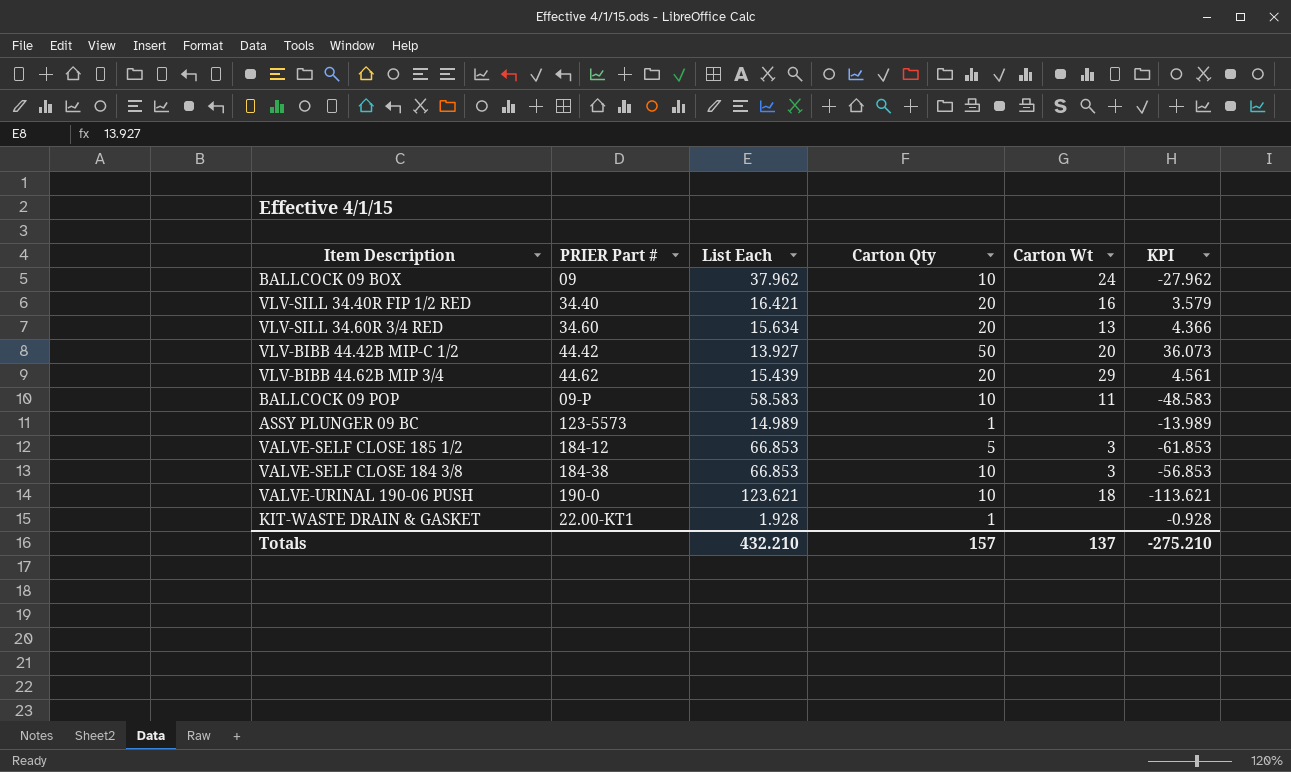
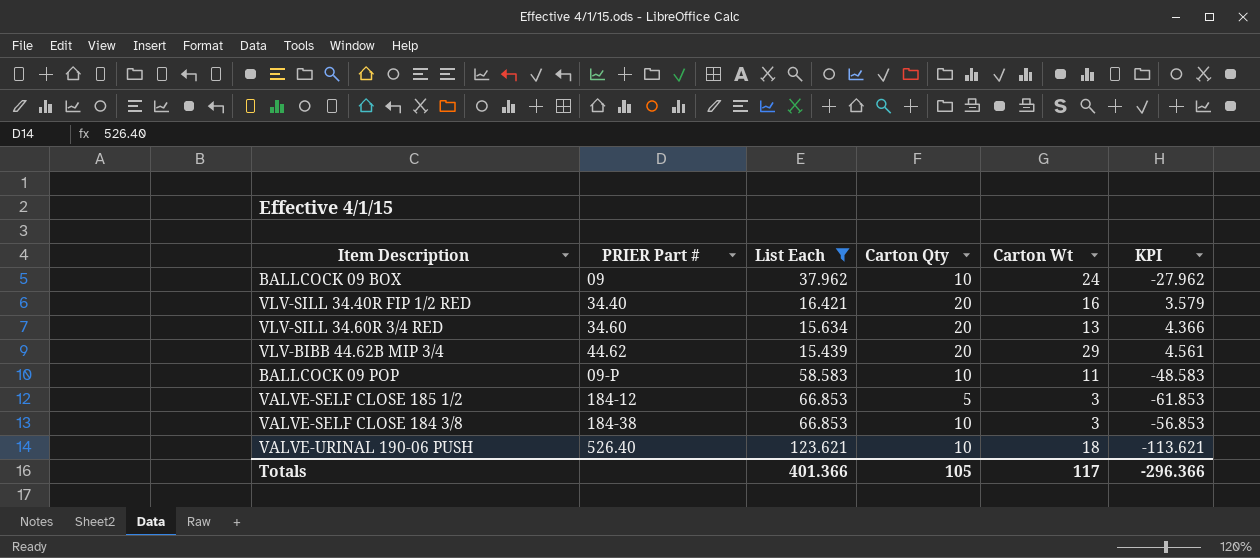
filter: none -> List Each >= 15.439
VALVE-URINAL 190-06 PUSH | PRIER Part #: 190-0 -> 526.40
Totals | List Each: 432.210 -> 401.366
Totals | Carton Qty: 157 -> 105
Totals | Carton Wt: 137 -> 117
Totals | KPI: -275.210 -> -296.366

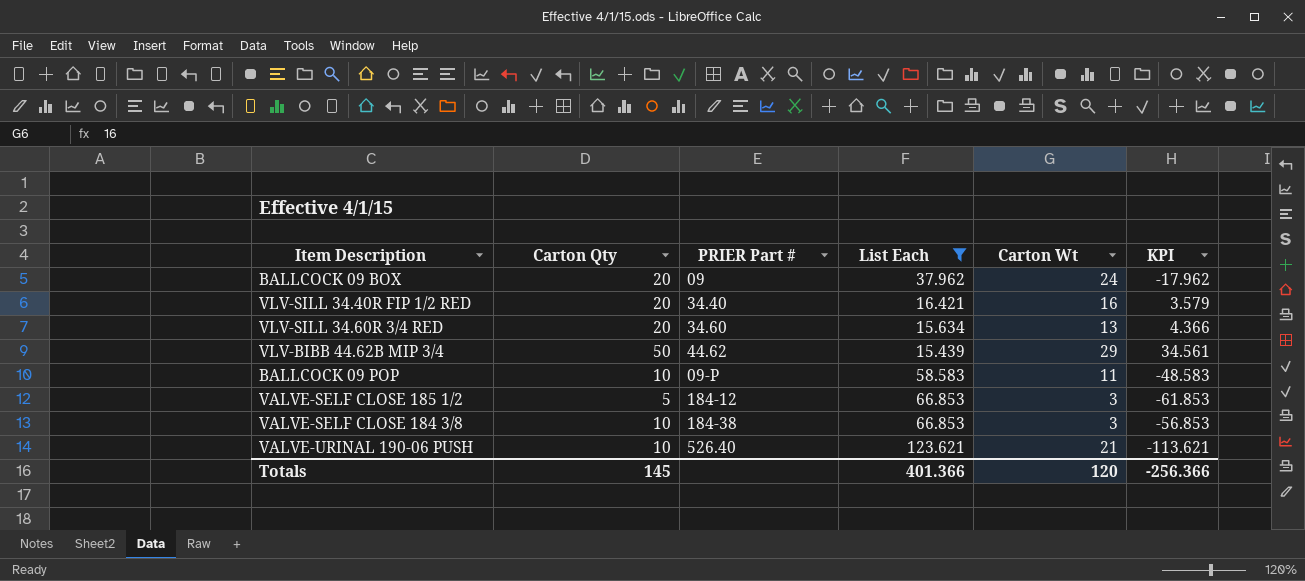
column Carton Qty | position: 4 -> 2
BALLCOCK 09 BOX | Carton Qty: 10 -> 20
BALLCOCK 09 BOX | KPI: -27.962 -> -17.962
VLV-BIBB 44.62B MIP 3/4 | Carton Qty: 20 -> 50
VLV-BIBB 44.62B MIP 3/4 | KPI: 4.561 -> 34.561
VALVE-URINAL 190-06 PUSH | Carton Wt: 18 -> 21
Totals | Carton Qty: 105 -> 145
Totals | Carton Wt: 117 -> 120
Totals | KPI: -296.366 -> -256.366

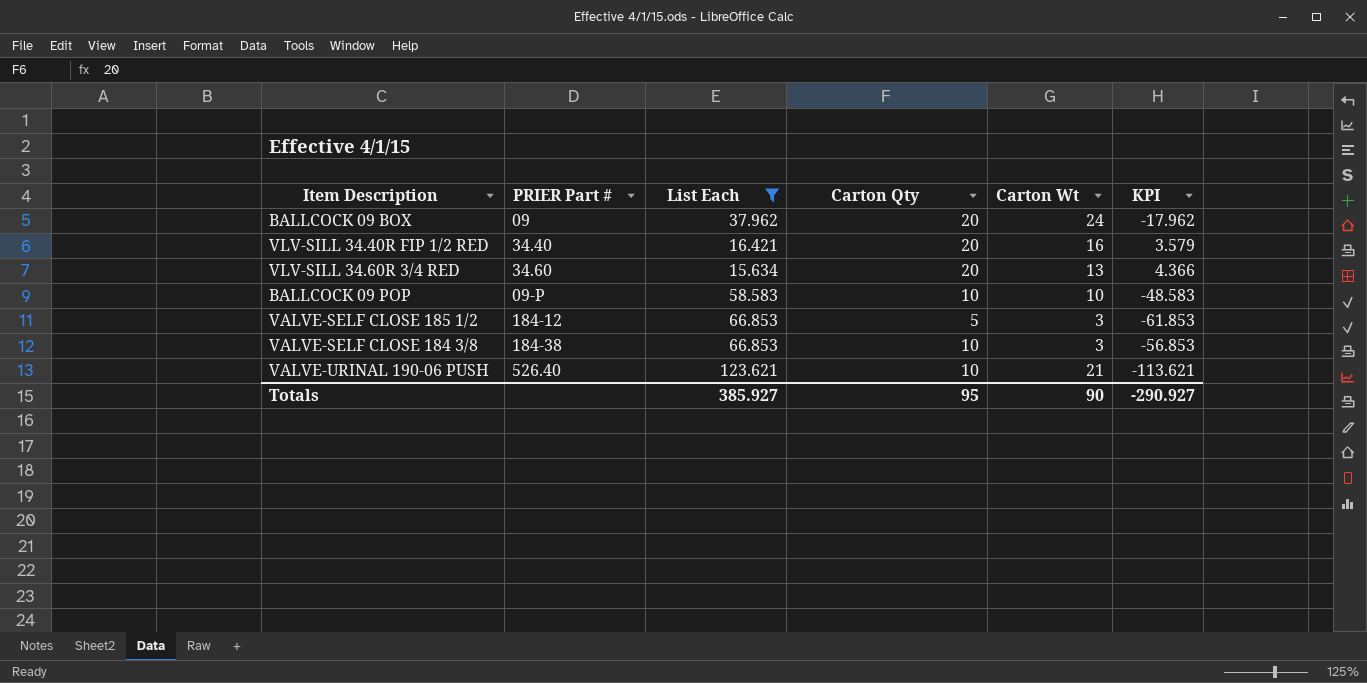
column Carton Qty | position: 2 -> 4
row VLV-BIBB 44.62B MIP 3/4: 50 | 44.62 | 15.439 | 29 | 34.561 -> none
BALLCOCK 09 POP | Carton Wt: 11 -> 10
Totals | List Each: 401.366 -> 385.927
Totals | Carton Qty: 145 -> 95
Totals | Carton Wt: 120 -> 90
Totals | KPI: -256.366 -> -290.927

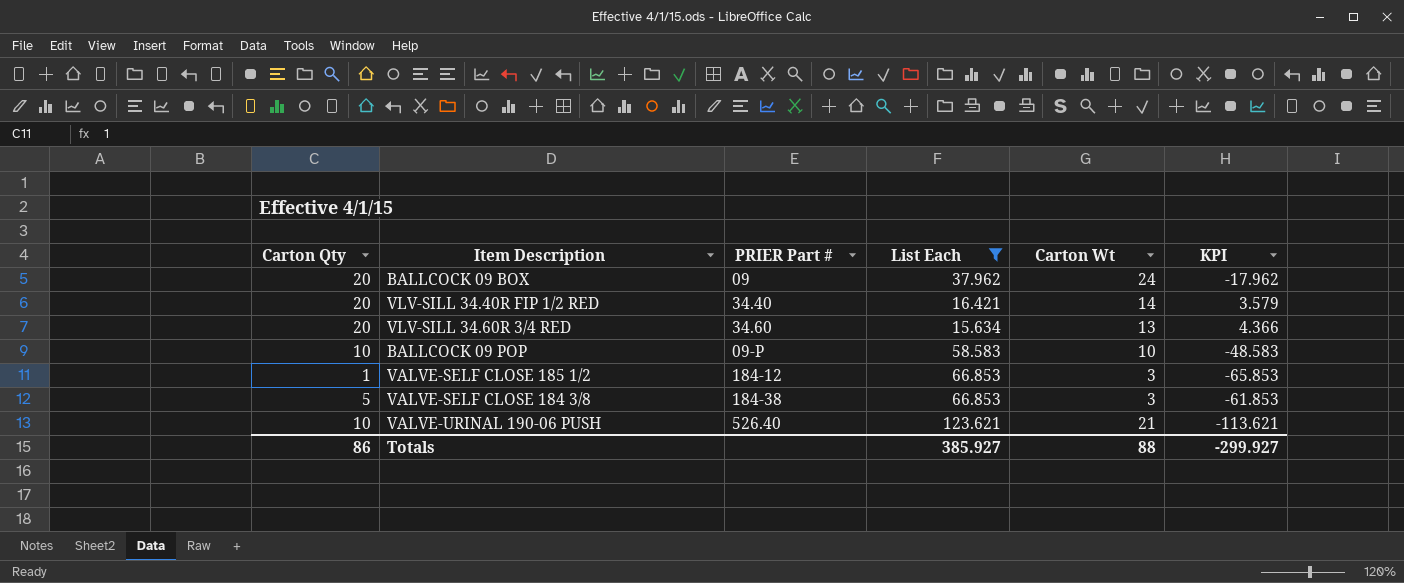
column Carton Qty | position: 4 -> 1
VLV-SILL 34.40R FIP 1/2 RED | Carton Wt: 16 -> 14
VALVE-SELF CLOSE 185 1/2 | Carton Qty: 5 -> 1
VALVE-SELF CLOSE 185 1/2 | KPI: -61.853 -> -65.853
VALVE-SELF CLOSE 184 3/8 | Carton Qty: 10 -> 5
VALVE-SELF CLOSE 184 3/8 | KPI: -56.853 -> -61.853
Totals | Carton Qty: 95 -> 86
Totals | Carton Wt: 90 -> 88
Totals | KPI: -290.927 -> -299.927

